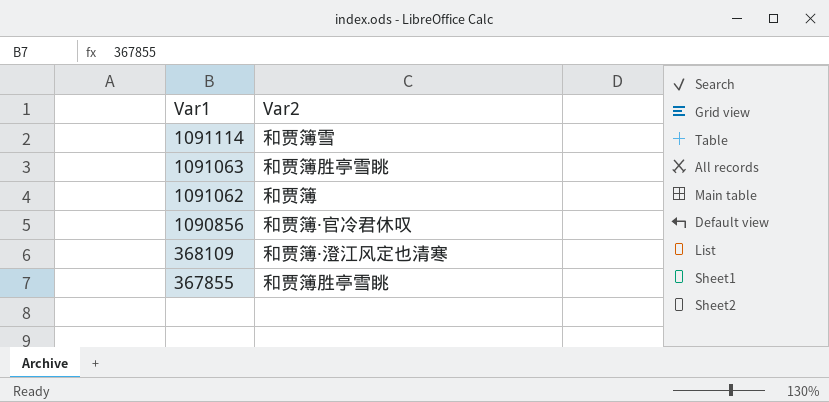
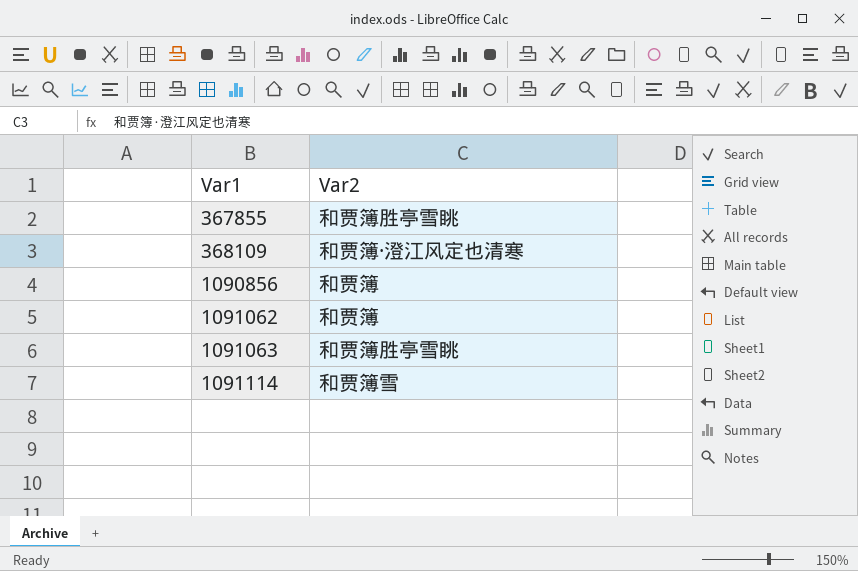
row order: Var1 descending -> Var1 ascending
1090856 | Var2: 和贾簿·官冷君休叹 -> 和贾簿

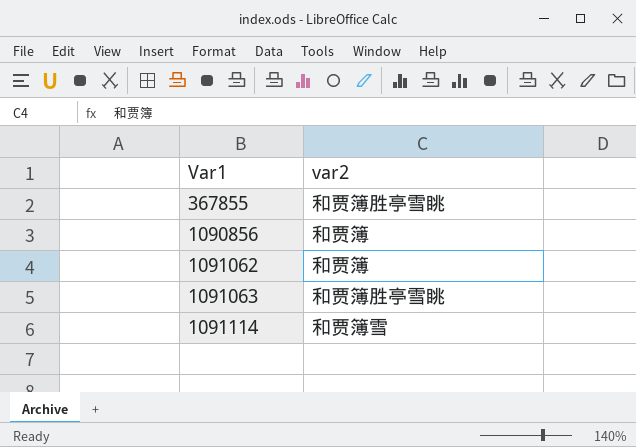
column name: Var2 -> var2
row 368109: 和贾簿·澄江风定也清寒 -> none

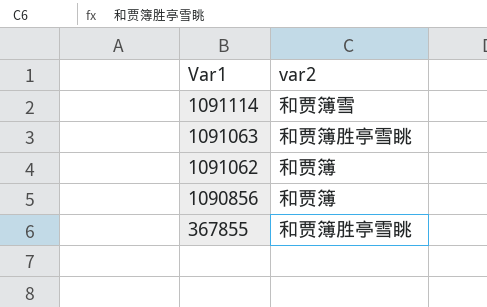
row order: Var1 ascending -> Var1 descending

